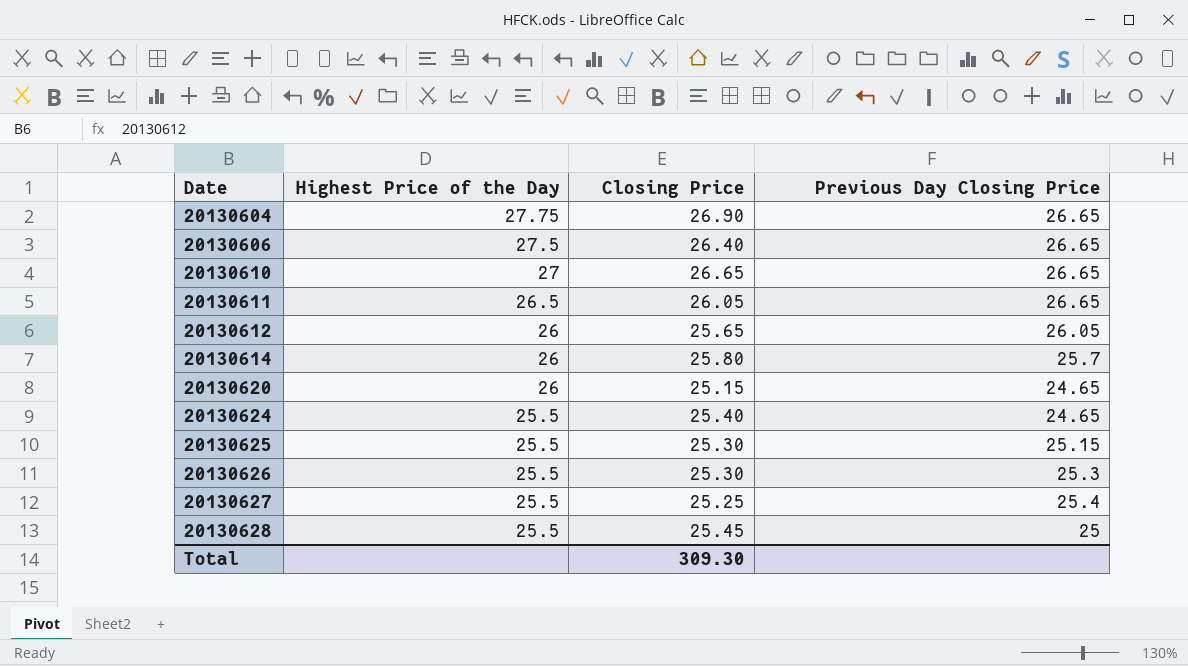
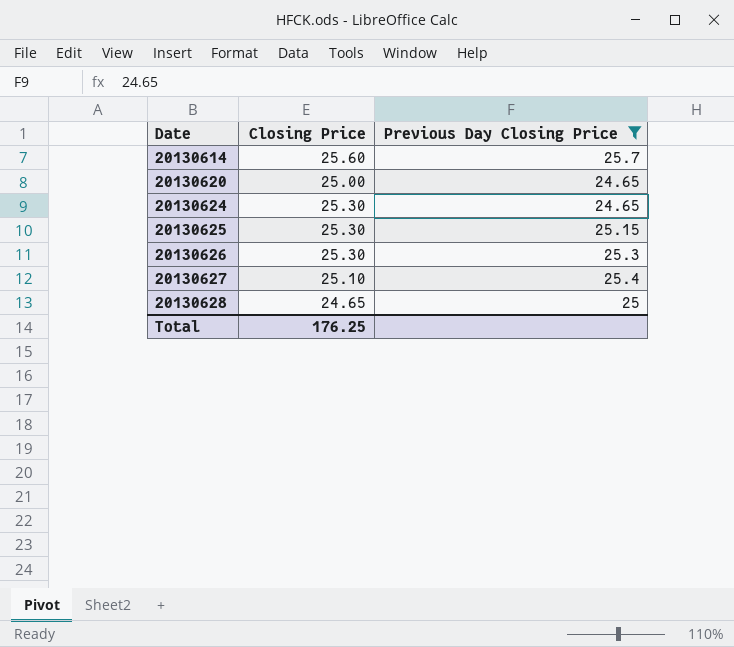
filter: none -> Previous Day Closing Price <= 25.7
column Highest Price of the Day | position: 2 -> none
20130614 | Closing Price: 25.80 -> 25.60
20130620 | Closing Price: 25.15 -> 25.00
20130624 | Closing Price: 25.40 -> 25.30
20130627 | Closing Price: 25.25 -> 25.10
20130628 | Closing Price: 25.45 -> 24.65
Total | Closing Price: 309.30 -> 176.25

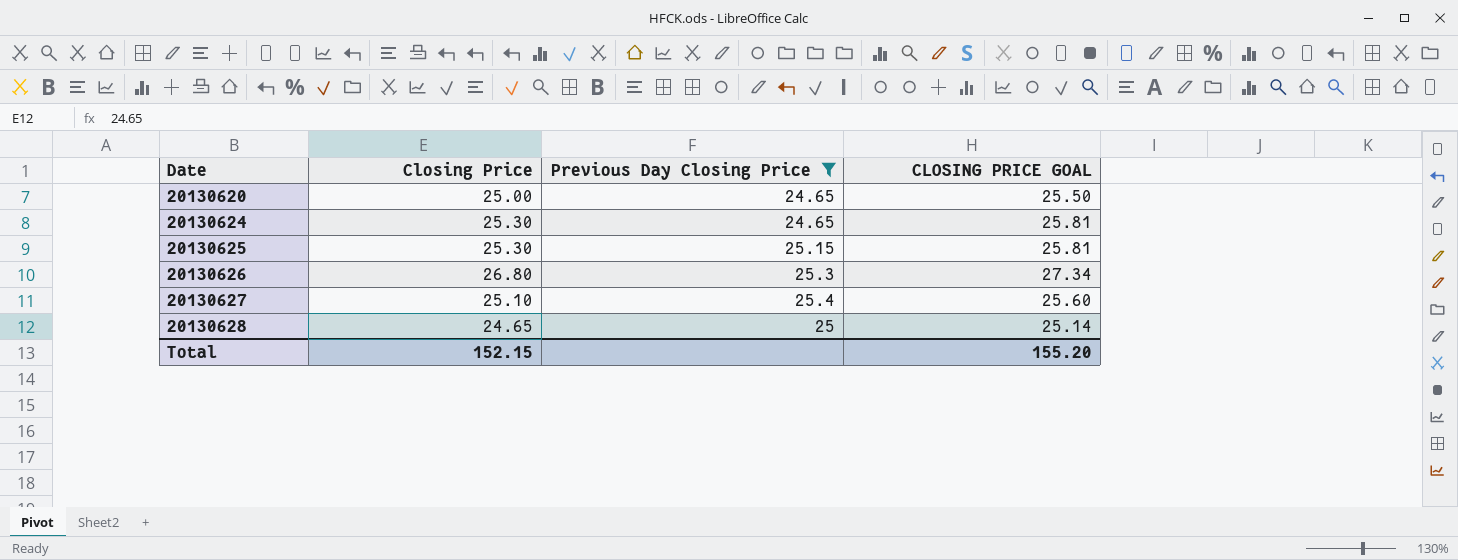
column CLOSING PRICE GOAL | formula: none -> [Closing Price] * 1.02
row 20130614: 25.60 | 25.7 -> none
20130626 | Closing Price: 25.30 -> 26.80
Total | Closing Price: 176.25 -> 152.15

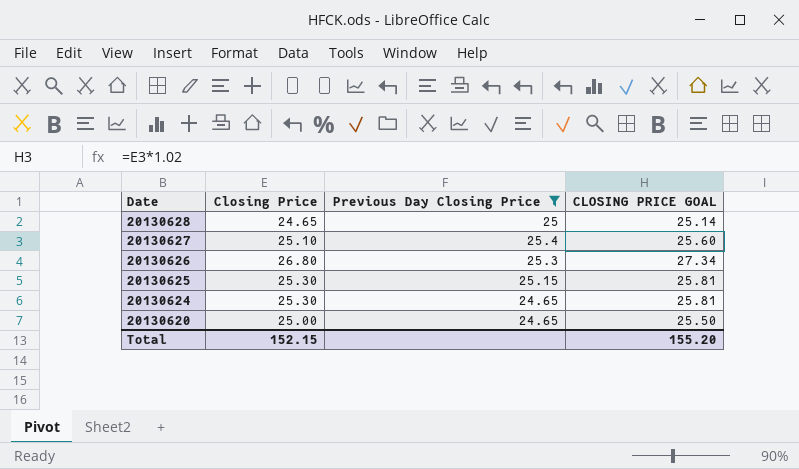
row order: Date ascending -> Date descending

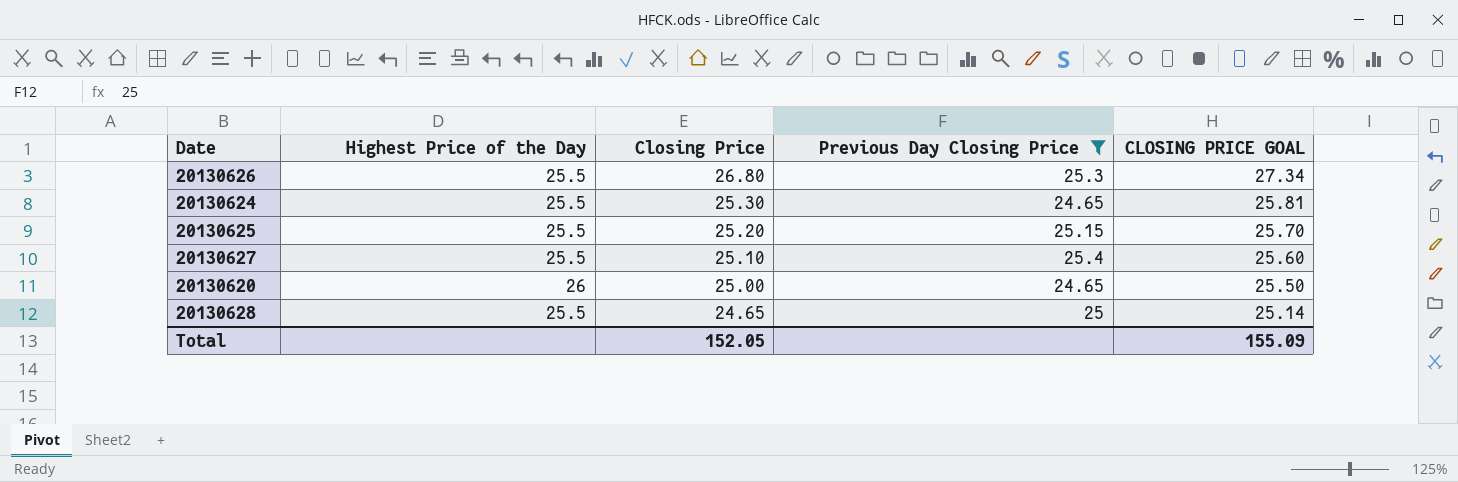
row order: Date descending -> Closing Price descending
column Highest Price of the Day | position: none -> 2
20130625 | Closing Price: 25.30 -> 25.20
20130625 | CLOSING PRICE GOAL: 25.81 -> 25.70
Total | Closing Price: 152.15 -> 152.05
Total | CLOSING PRICE GOAL: 155.20 -> 155.09

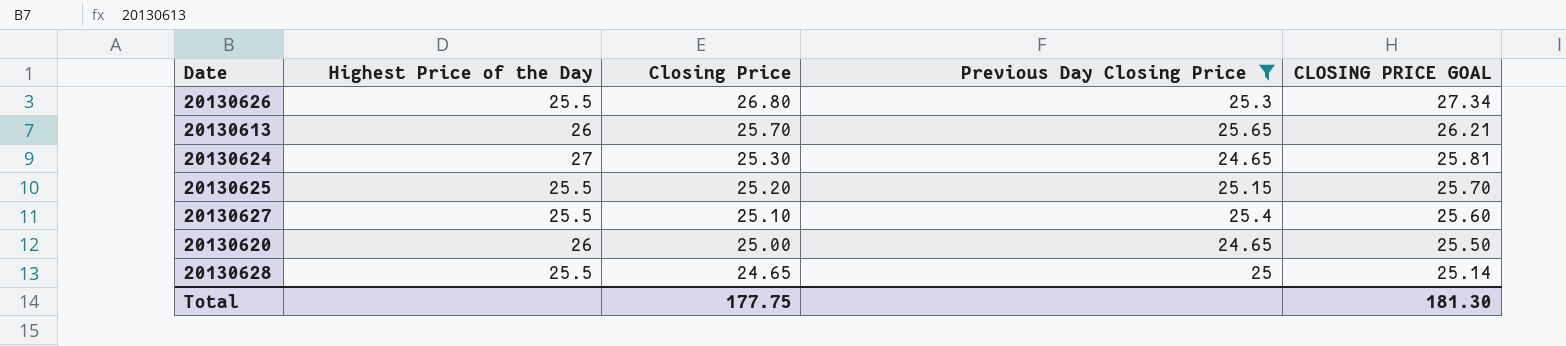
row 20130613: none -> 26 | 25.70 | 25.65 | 26.21
20130624 | Highest Price of the Day: 25.5 -> 27
Total | Closing Price: 152.05 -> 177.75
Total | CLOSING PRICE GOAL: 155.09 -> 181.30

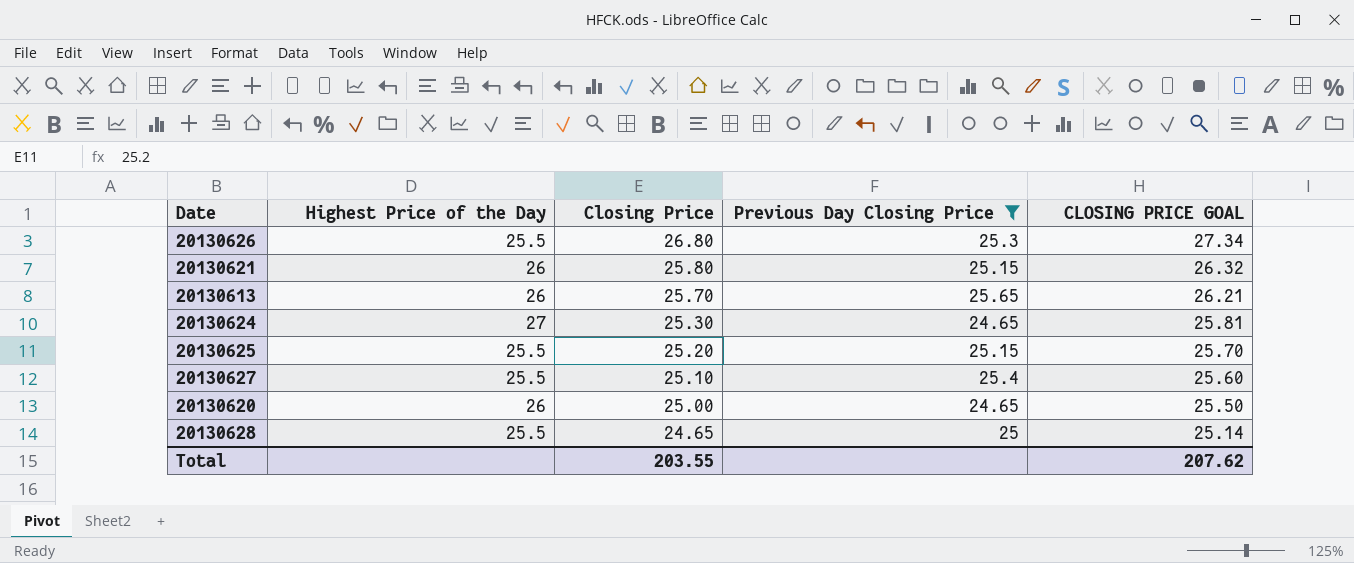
row 20130621: none -> 26 | 25.80 | 25.15 | 26.32
Total | Closing Price: 177.75 -> 203.55
Total | CLOSING PRICE GOAL: 181.30 -> 207.62

